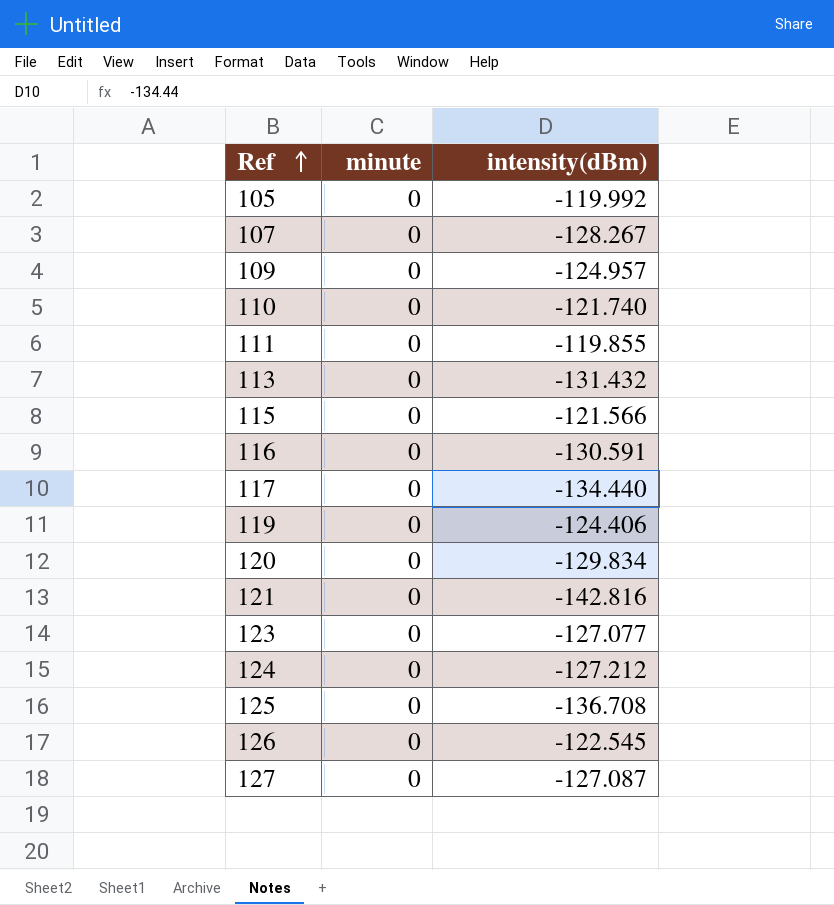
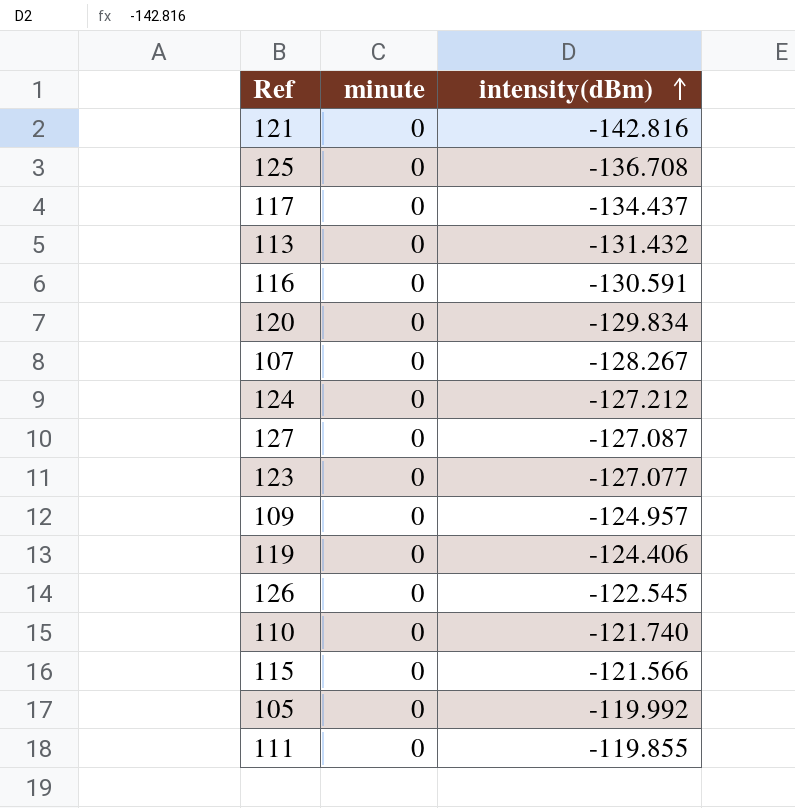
row order: Ref ascending -> intensity(dBm) ascending
117 | intensity(dBm): -134.440 -> -134.437

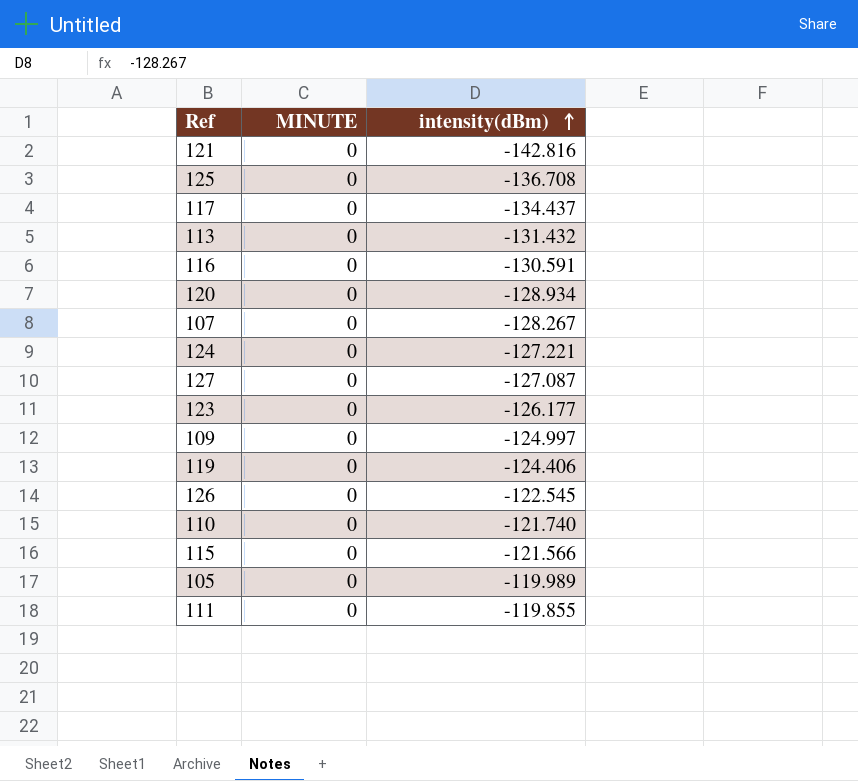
column name: minute -> MINUTE
120 | intensity(dBm): -129.834 -> -128.934
124 | intensity(dBm): -127.212 -> -127.221
123 | intensity(dBm): -127.077 -> -126.177
109 | intensity(dBm): -124.957 -> -124.997
105 | intensity(dBm): -119.992 -> -119.989

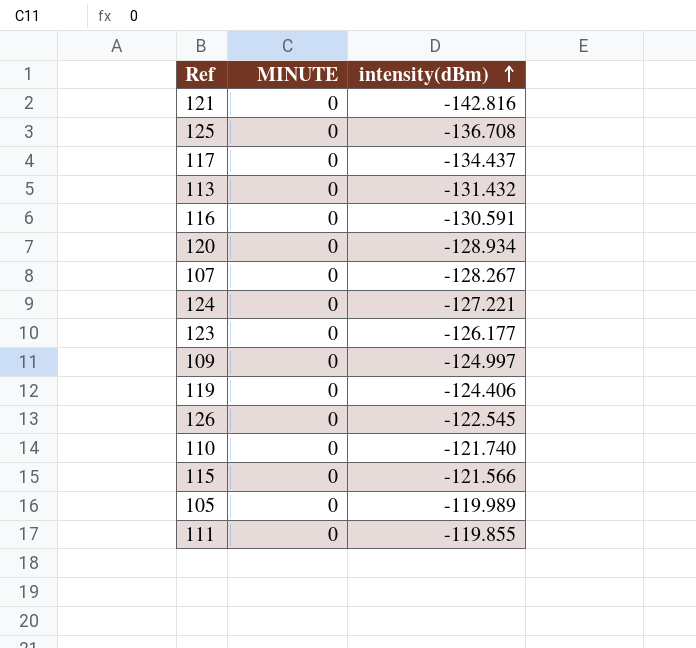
row 127: 0 | -127.087 -> none

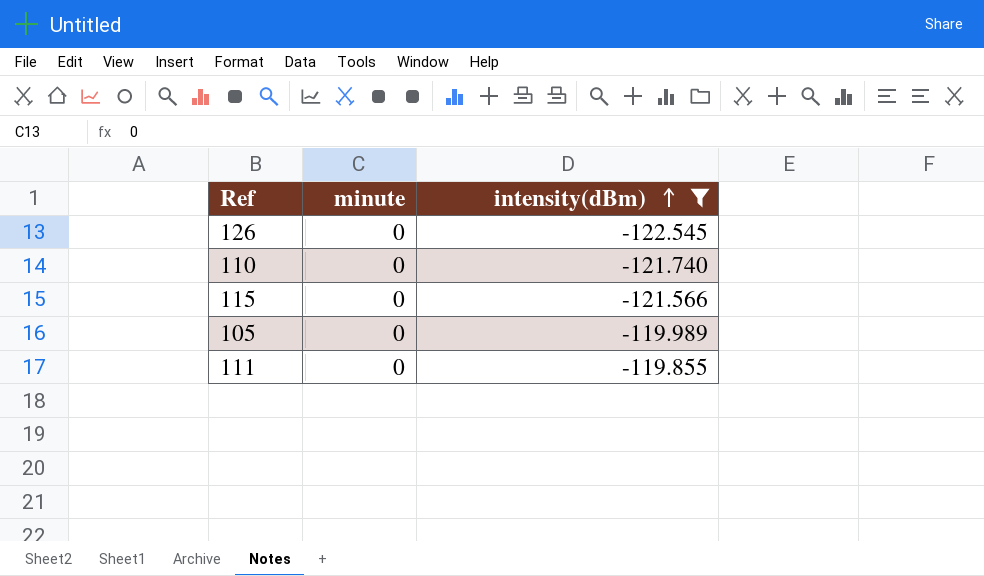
filter: none -> intensity(dBm) >= -122.545
column name: MINUTE -> minute

